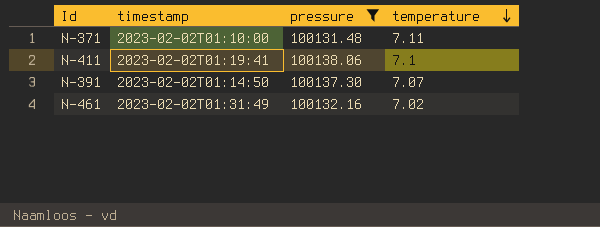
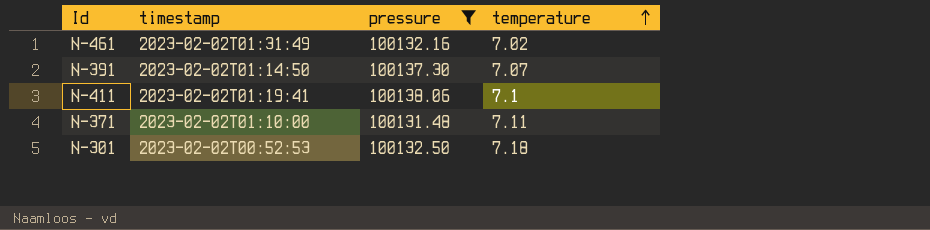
row order: temperature descending -> temperature ascending
row N-301: none -> 2023-02-02T00:52:53 | 100132.50 | 7.18

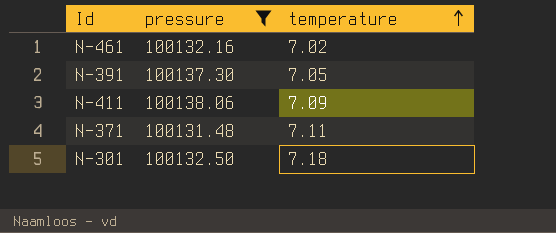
column timestamp | position: 2 -> none
N-391 | temperature: 7.07 -> 7.05
N-411 | temperature: 7.1 -> 7.09

